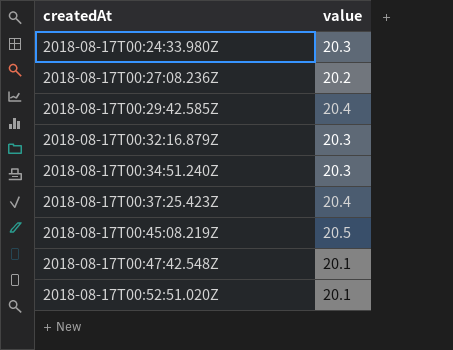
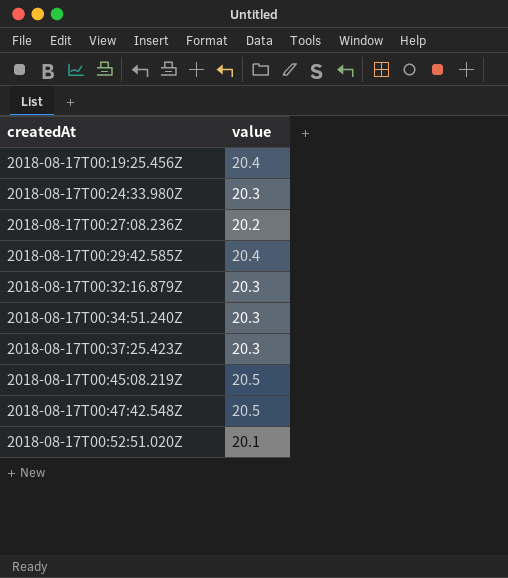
row 2018-08-17T00:19:25.456Z: none -> 20.4
2018-08-17T00:37:25.423Z | value: 20.4 -> 20.3
2018-08-17T00:47:42.548Z | value: 20.1 -> 20.5

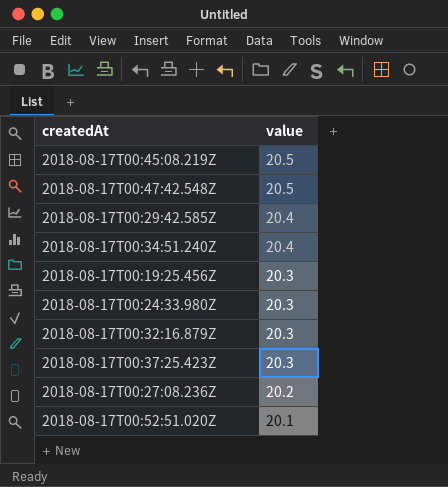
row order: createdAt ascending -> value descending
2018-08-17T00:34:51.240Z | value: 20.3 -> 20.4
2018-08-17T00:19:25.456Z | value: 20.4 -> 20.3

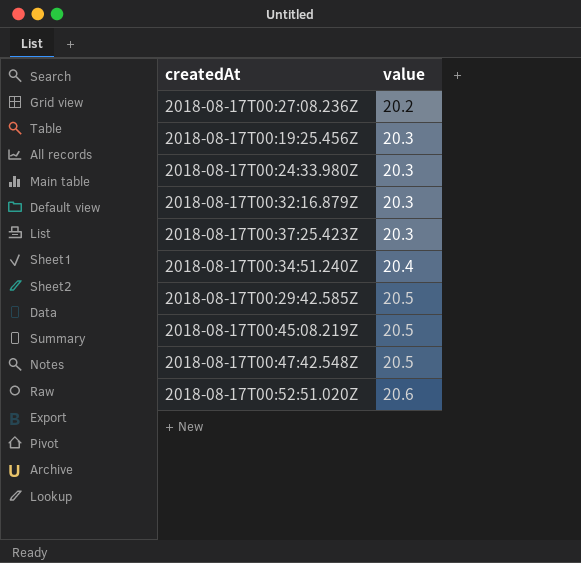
row order: value descending -> value ascending
2018-08-17T00:29:42.585Z | value: 20.4 -> 20.5
2018-08-17T00:52:51.020Z | value: 20.1 -> 20.6

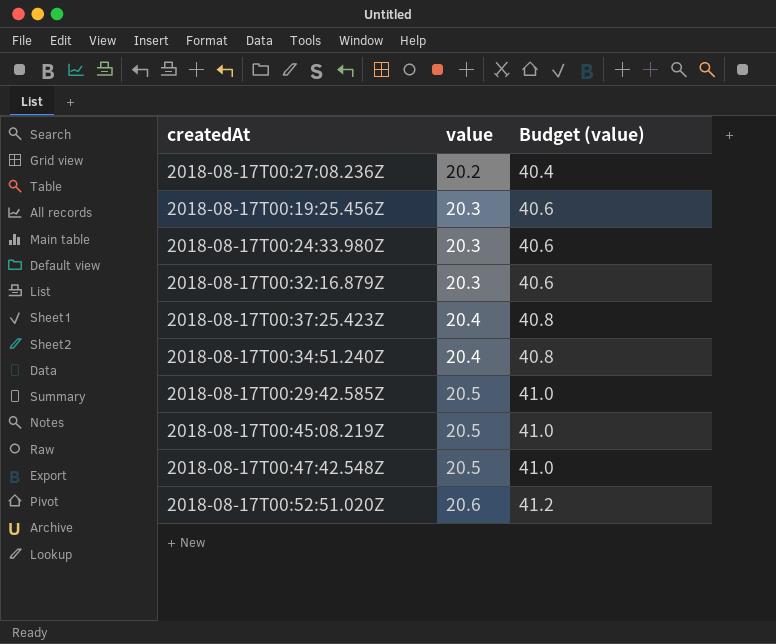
column Budget (value) | formula: none -> [value] * 2
2018-08-17T00:37:25.423Z | value: 20.3 -> 20.4

